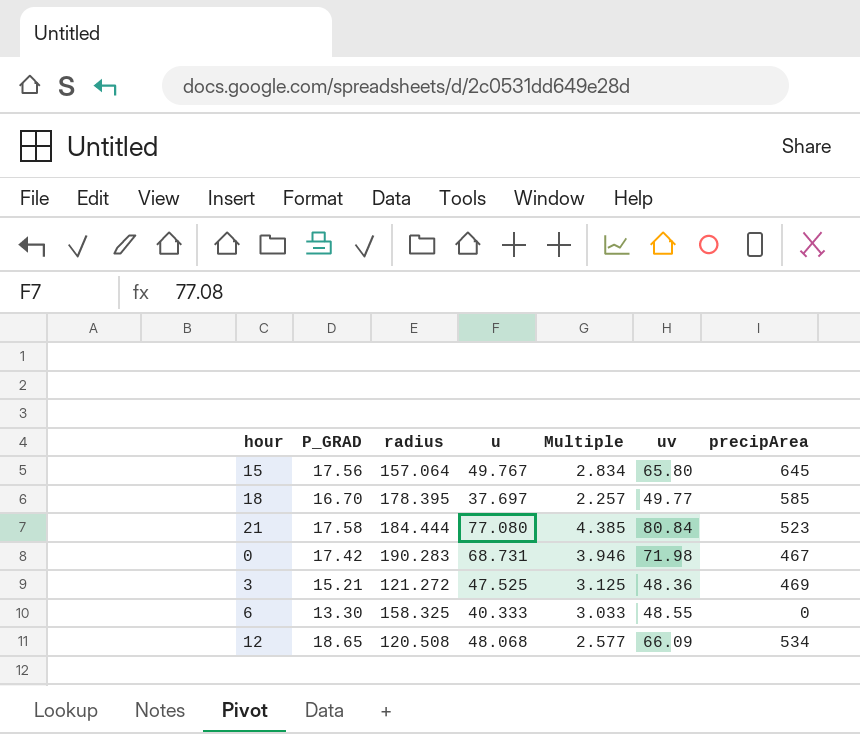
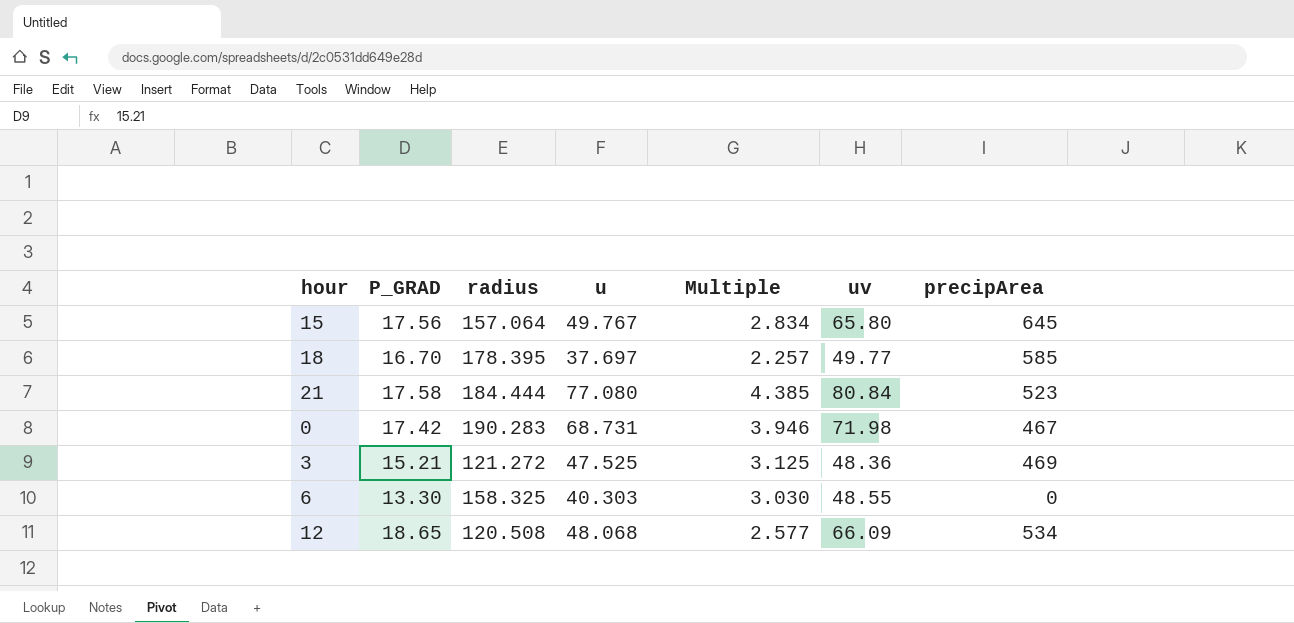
6 | u: 40.333 -> 40.303
6 | Multiple: 3.033 -> 3.030

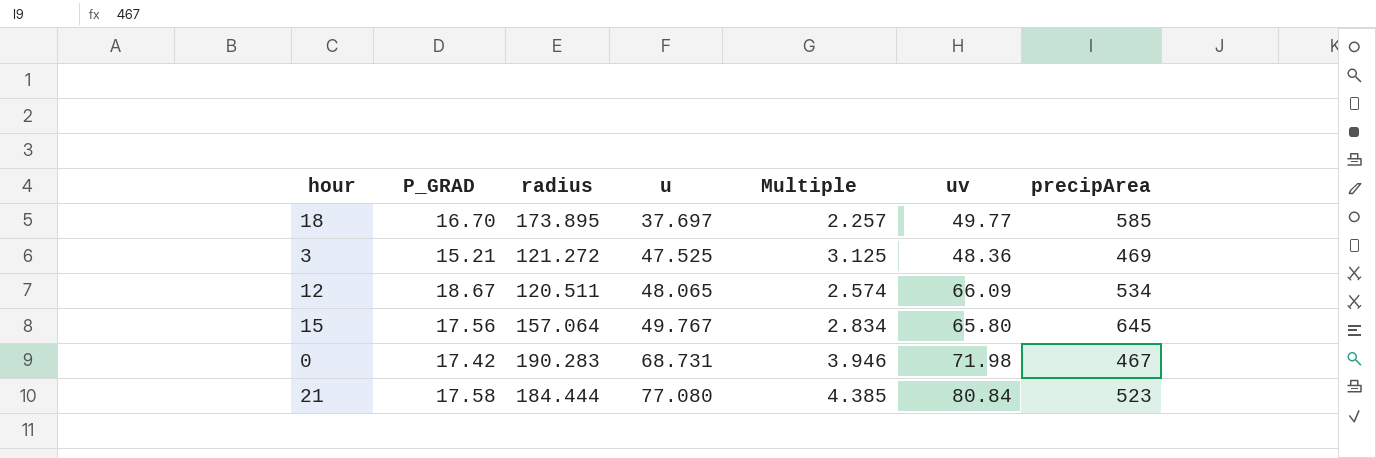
row order: none -> u ascending
row 6: 13.30 | 158.325 | 40.303 | 3.030 | 48.55 | 0 -> none
18 | radius: 178.395 -> 173.895
12 | P_GRAD: 18.65 -> 18.67
12 | radius: 120.508 -> 120.511
12 | u: 48.068 -> 48.065
12 | Multiple: 2.577 -> 2.574

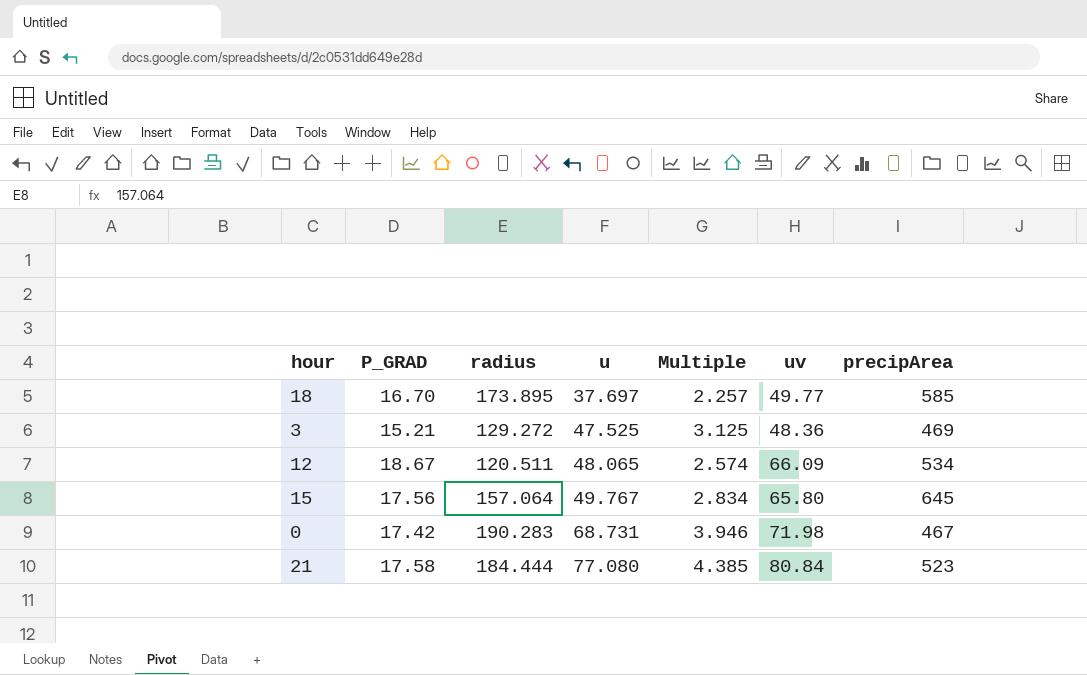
3 | radius: 121.272 -> 129.272

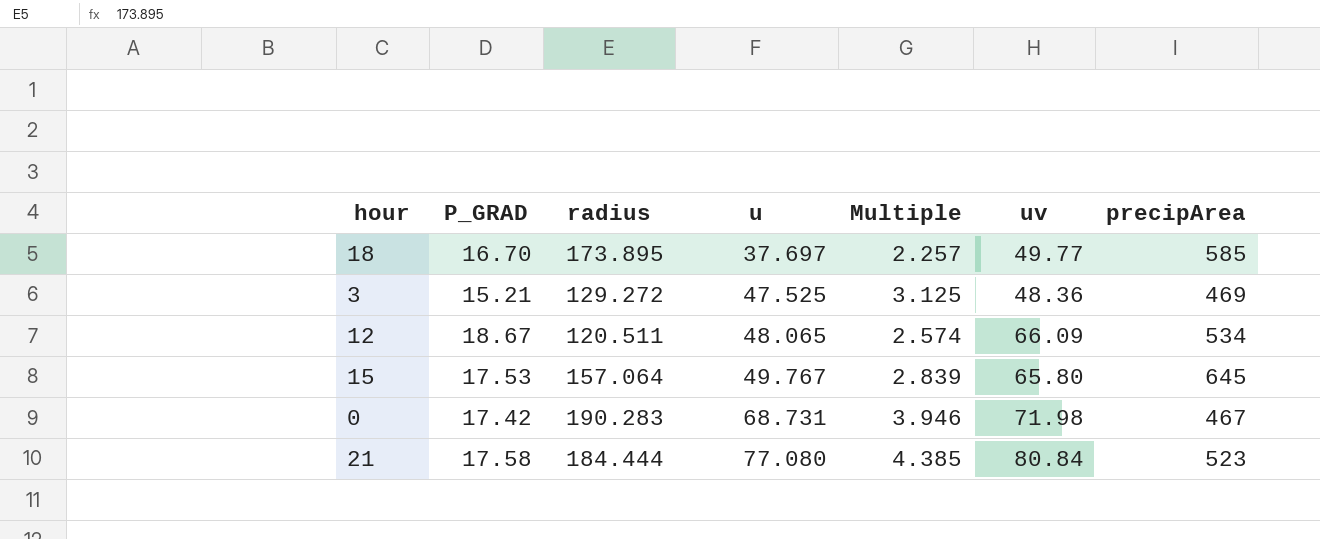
15 | P_GRAD: 17.56 -> 17.53
15 | Multiple: 2.834 -> 2.839

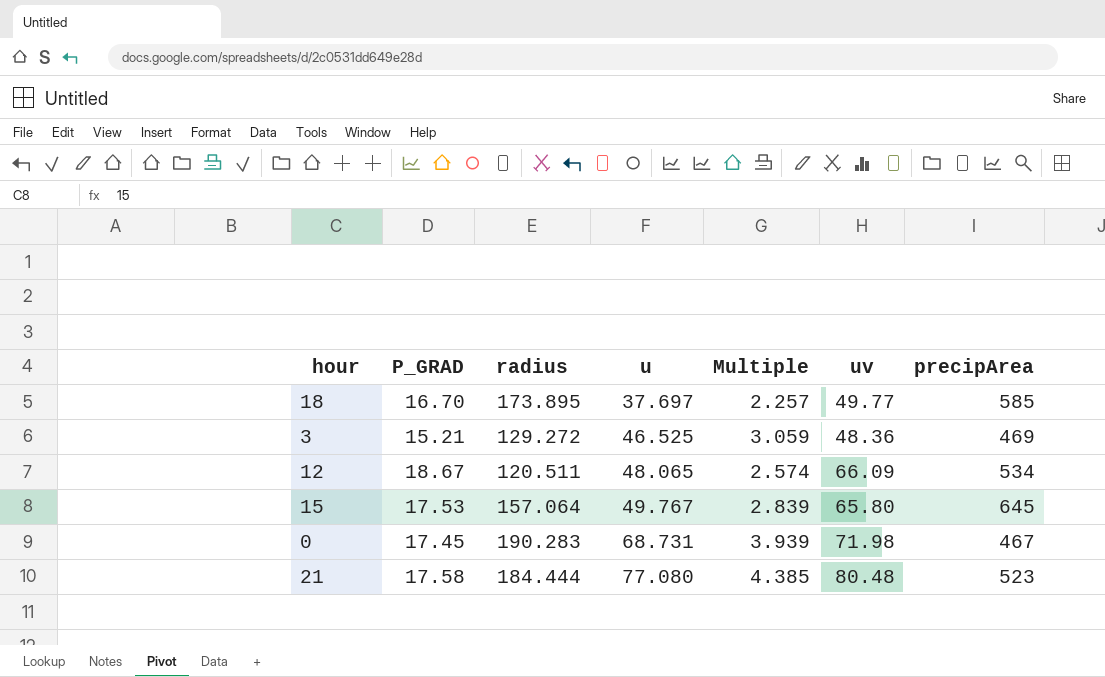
3 | u: 47.525 -> 46.525
3 | Multiple: 3.125 -> 3.059
0 | P_GRAD: 17.42 -> 17.45
0 | Multiple: 3.946 -> 3.939
21 | uv: 80.84 -> 80.48

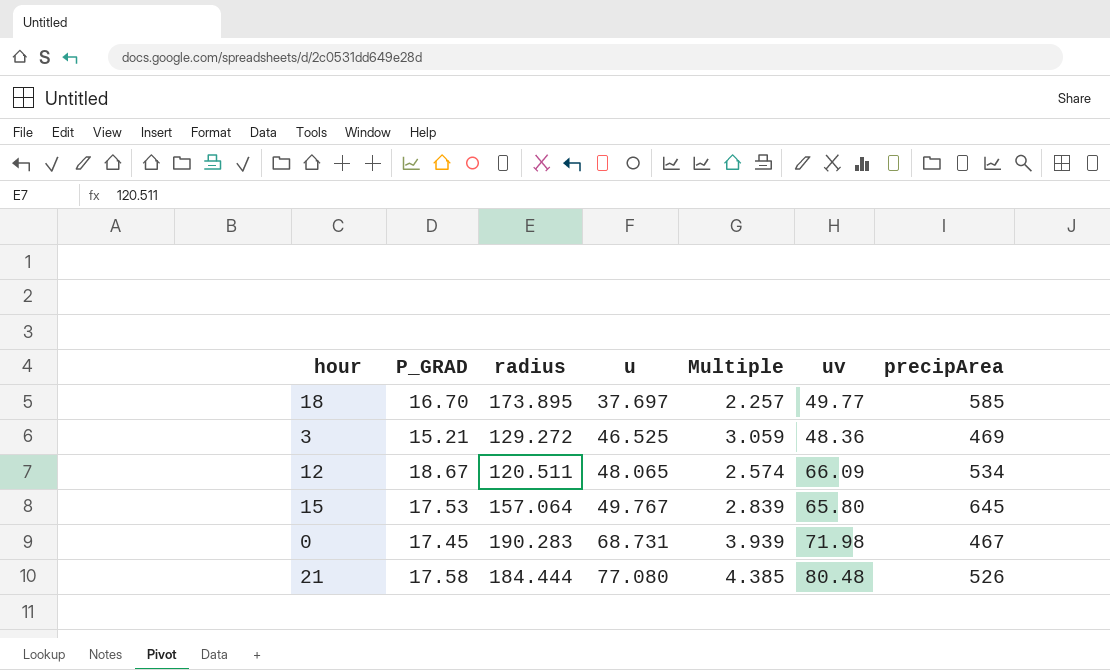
21 | precipArea: 523 -> 526

